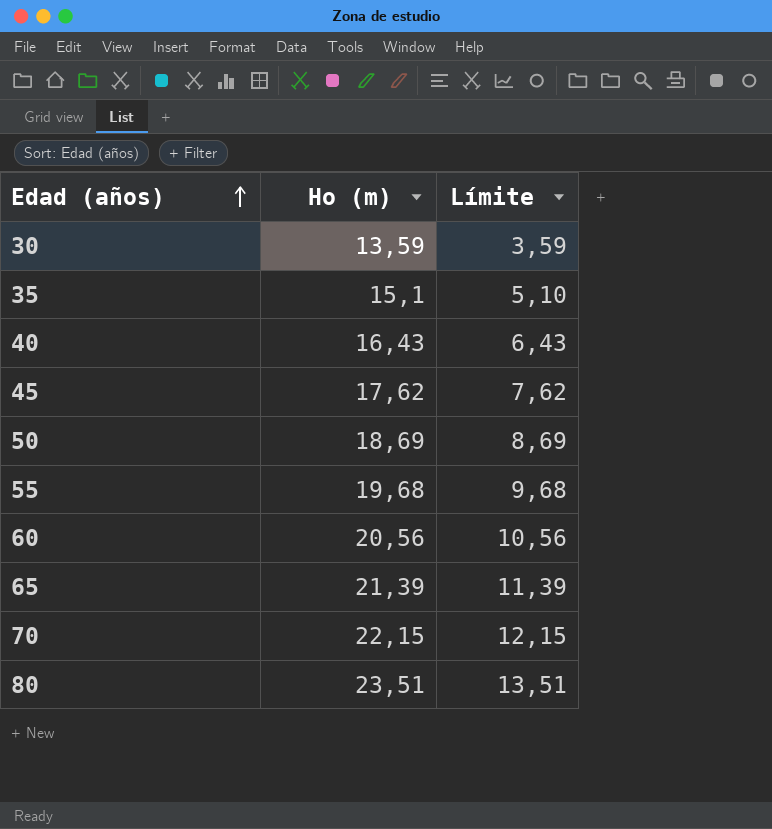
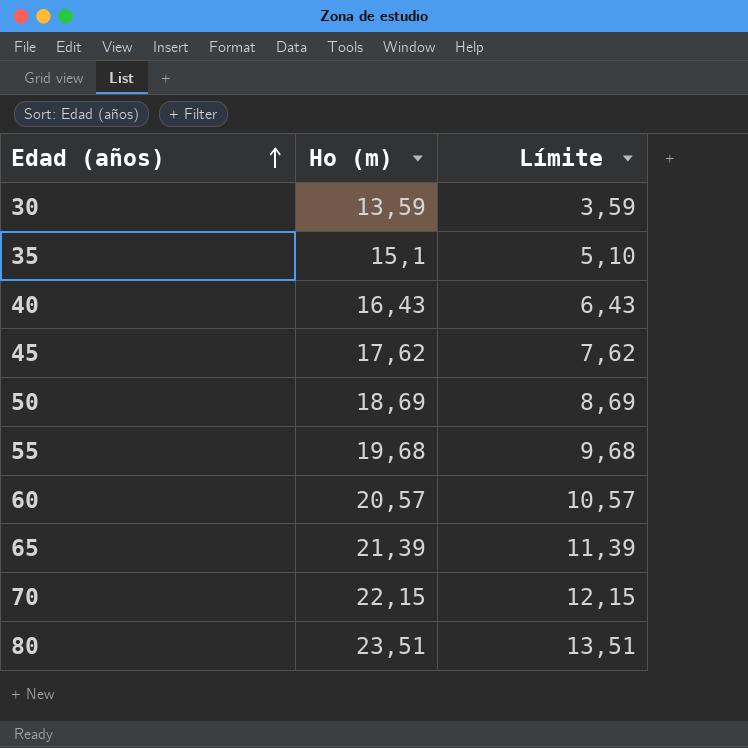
60 | Ho (m): 20,56 -> 20,57
60 | Límite: 10,56 -> 10,57

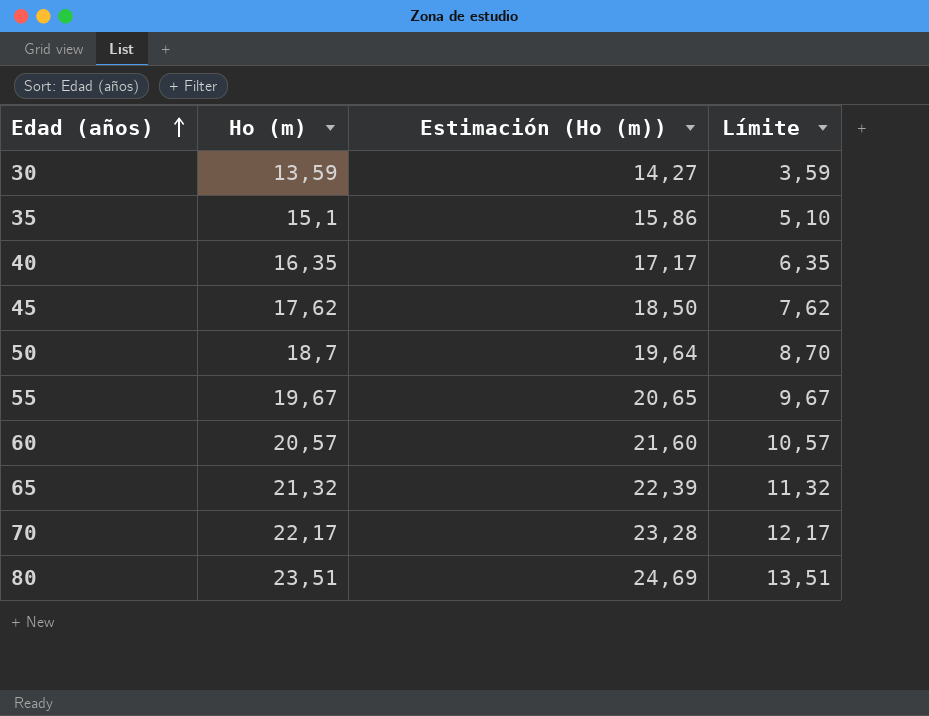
column Estimación (Ho (m)) | formula: none -> [Ho (m)] * 1,05
40 | Ho (m): 16,43 -> 16,35
40 | Límite: 6,43 -> 6,35
50 | Ho (m): 18,69 -> 18,7
50 | Límite: 8,69 -> 8,70
55 | Ho (m): 19,68 -> 19,67
55 | Límite: 9,68 -> 9,67
65 | Ho (m): 21,39 -> 21,32
65 | Límite: 11,39 -> 11,32
70 | Ho (m): 22,15 -> 22,17
70 | Límite: 12,15 -> 12,17

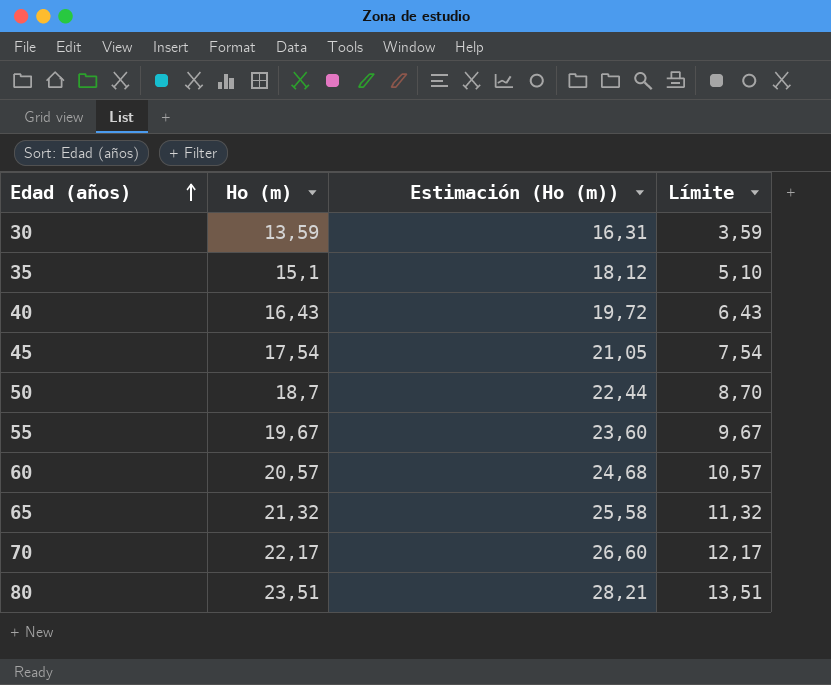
column Estimación (Ho (m)) | formula: [Ho (m)] * 1,05 -> [Ho (m)] * 1,2
40 | Ho (m): 16,35 -> 16,43
40 | Límite: 6,35 -> 6,43
45 | Ho (m): 17,62 -> 17,54
45 | Límite: 7,62 -> 7,54

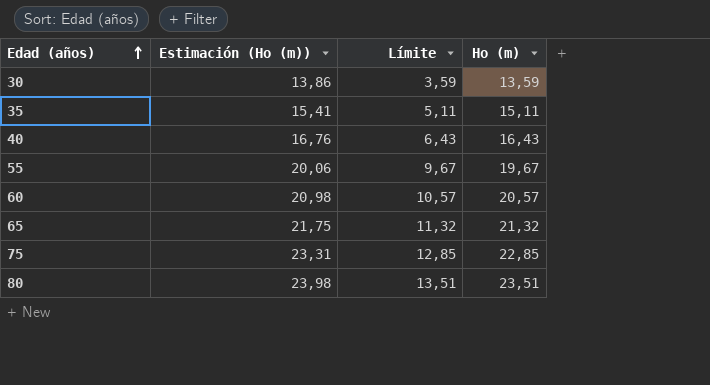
column Estimación (Ho (m)) | formula: [Ho (m)] * 1,2 -> [Ho (m)] * 1,02
column Ho (m) | position: 2 -> 4
row 45: 17,54 | 21,05 | 7,54 -> none
row 50: 18,7 | 22,44 | 8,70 -> none
row 70: 22,17 | 26,60 | 12,17 -> none
35 | Límite: 5,10 -> 5,11
35 | Ho (m): 15,1 -> 15,11
row 75: none -> 23,31 | 12,85 | 22,85

